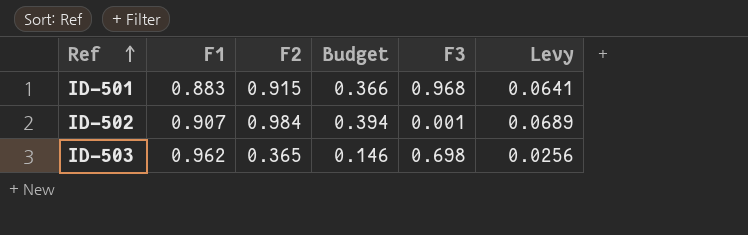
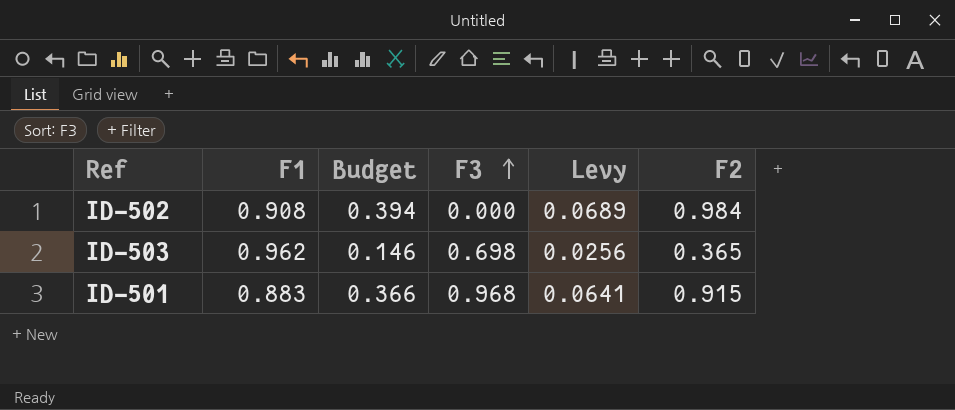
row order: Ref ascending -> F3 ascending
column F2 | position: 3 -> 6
ID-502 | F1: 0.907 -> 0.908
ID-502 | F3: 0.001 -> 0.000

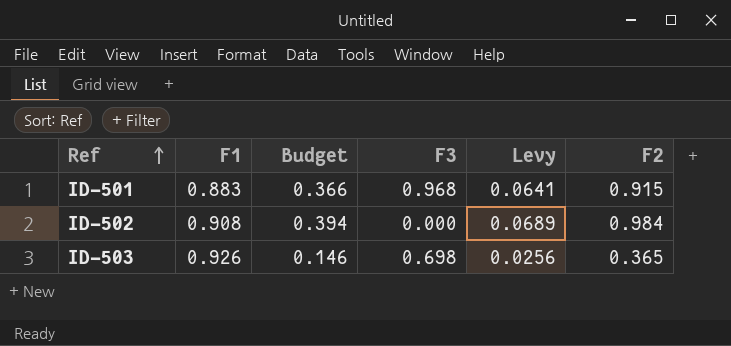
row order: F3 ascending -> Ref ascending
ID-503 | F1: 0.962 -> 0.926

